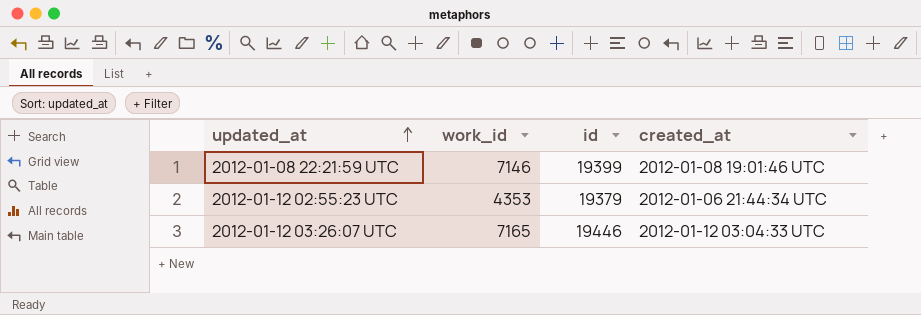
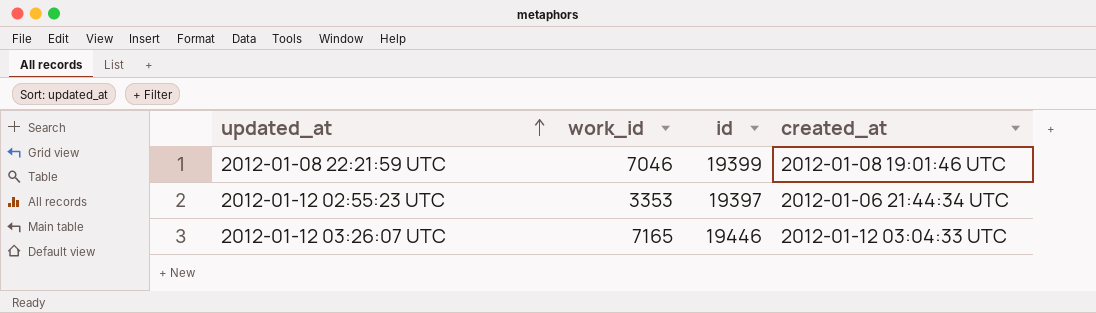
2012-01-08 22:21:59 UTC | work_id: 7146 -> 7046
2012-01-12 02:55:23 UTC | work_id: 4353 -> 3353
2012-01-12 02:55:23 UTC | id: 19379 -> 19397

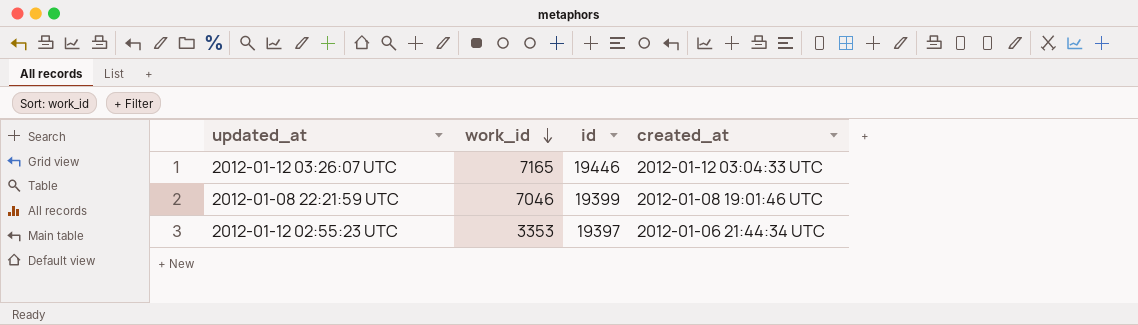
row order: updated_at ascending -> work_id descending

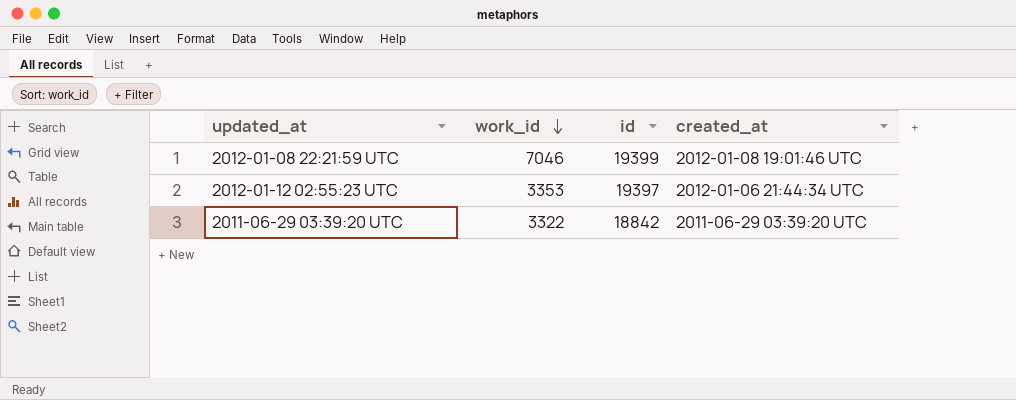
row 2012-01-12 03:26:07 UTC: 7165 | 19446 | 2012-01-12 03:04:33 UTC -> none
row 2011-06-29 03:39:20 UTC: none -> 3322 | 18842 | 2011-06-29 03:39:20 UTC

